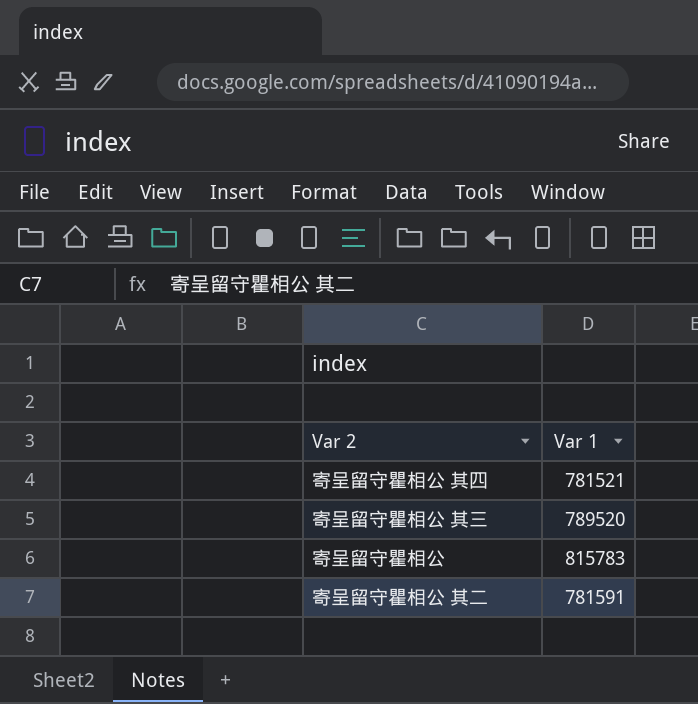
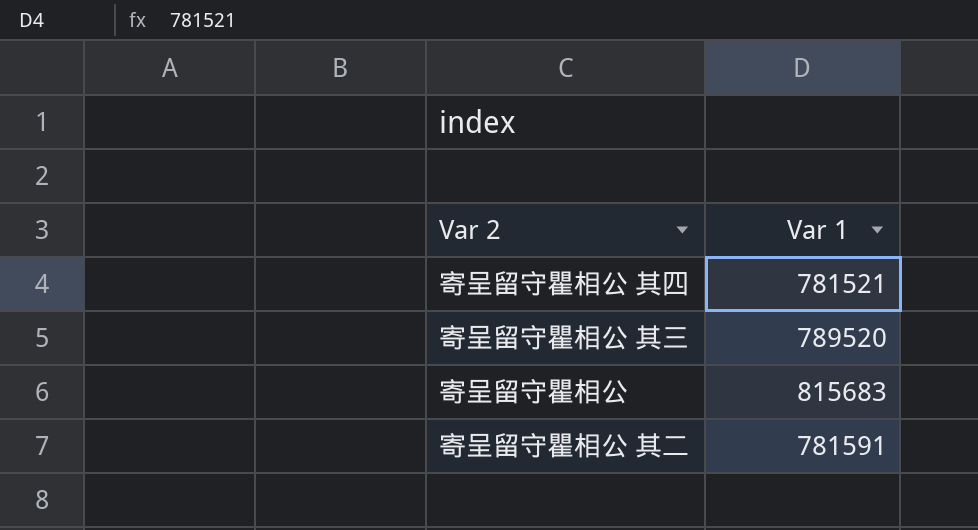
寄呈留守瞿相公 | Var 1: 815783 -> 815683

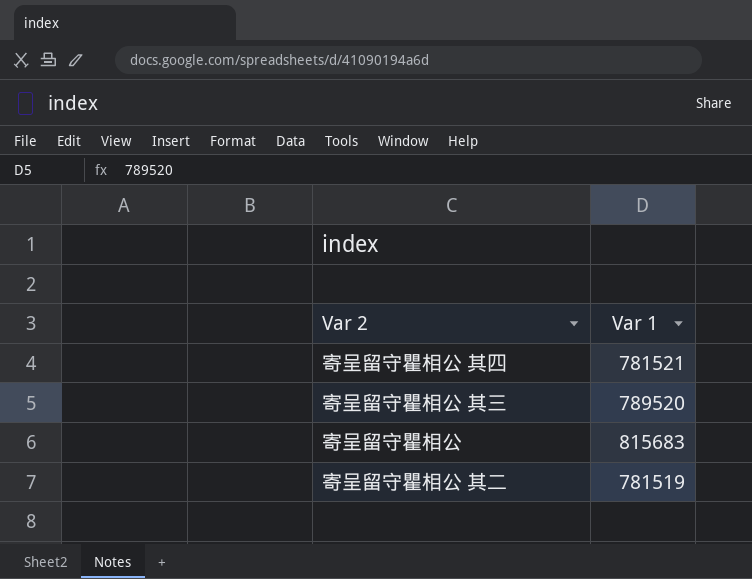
寄呈留守瞿相公 其二 | Var 1: 781591 -> 781519

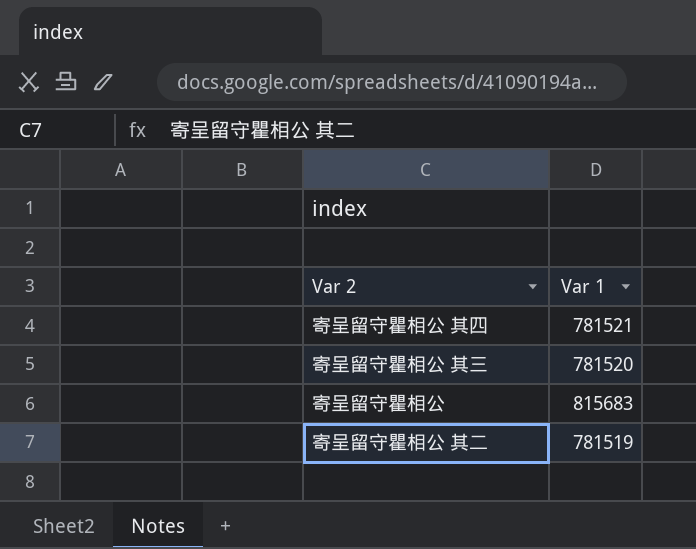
寄呈留守瞿相公 其三 | Var 1: 789520 -> 781520

